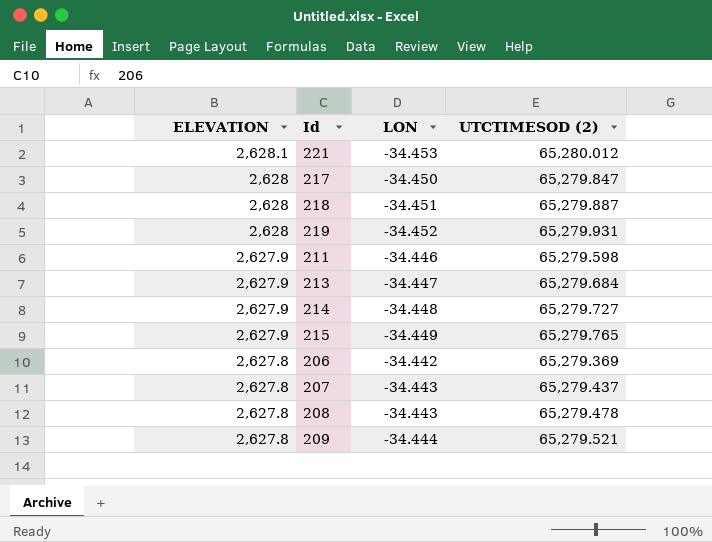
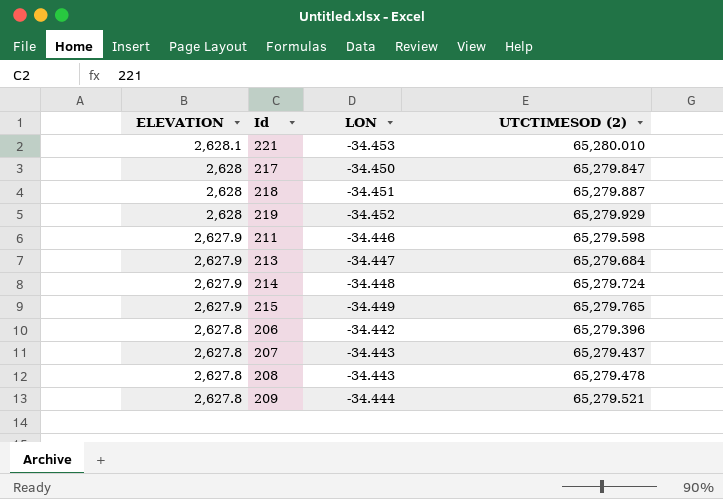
221 | UTCTIMESOD (2): 65,280.012 -> 65,280.010
219 | UTCTIMESOD (2): 65,279.931 -> 65,279.929
214 | UTCTIMESOD (2): 65,279.727 -> 65,279.724
206 | UTCTIMESOD (2): 65,279.369 -> 65,279.396

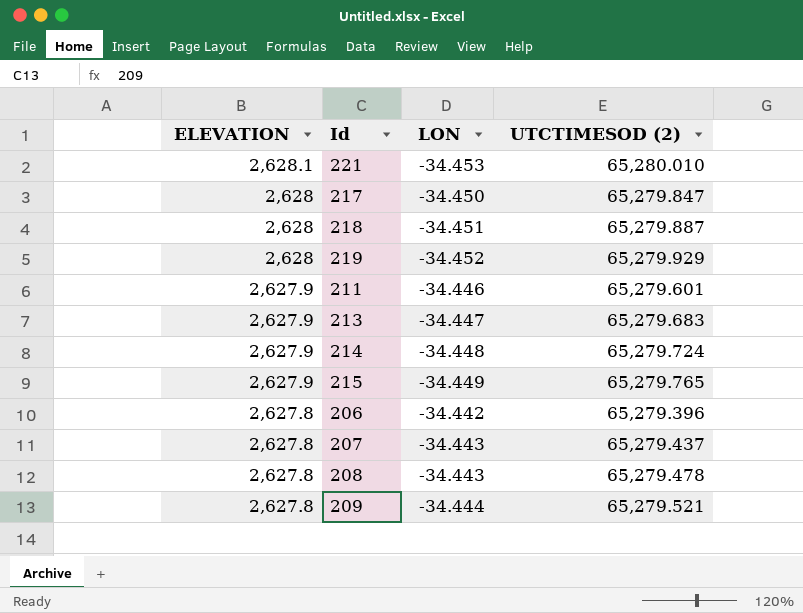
211 | UTCTIMESOD (2): 65,279.598 -> 65,279.601
213 | UTCTIMESOD (2): 65,279.684 -> 65,279.683

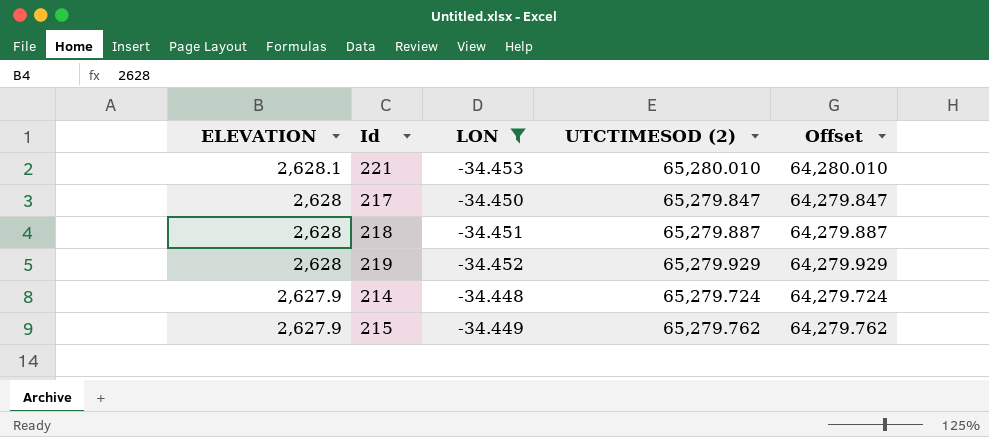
filter: none -> LON <= -34.448
column Offset | formula: none -> [UTCTIMESOD (2)] - 1000
215 | UTCTIMESOD (2): 65,279.765 -> 65,279.762

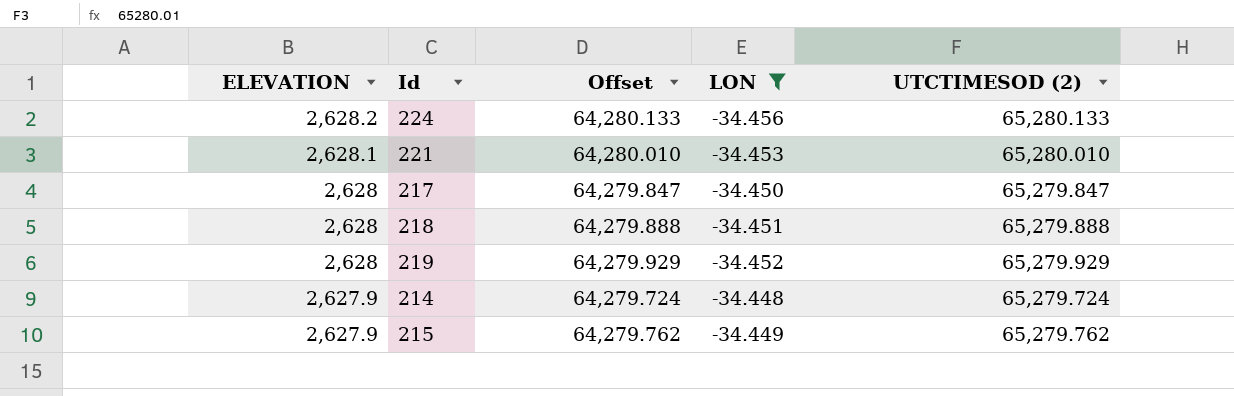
column Offset | position: 5 -> 3
row 224: none -> 2,628.2 | 64,280.133 | -34.456 | 65,280.133
218 | Offset: 64,279.887 -> 64,279.888
218 | UTCTIMESOD (2): 65,279.887 -> 65,279.888

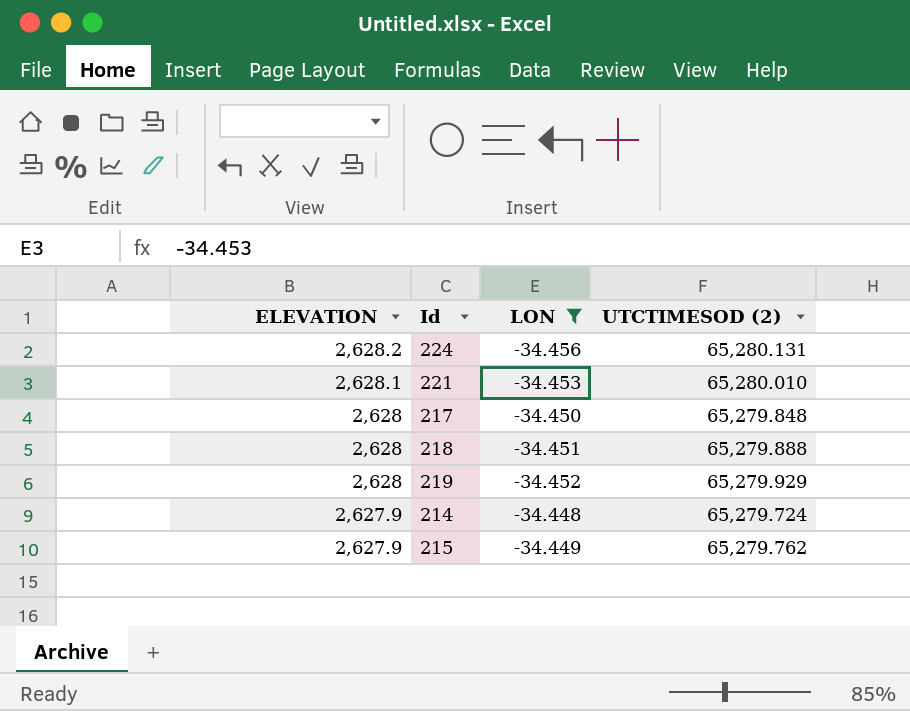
column Offset | formula: [UTCTIMESOD (2)] - 1000 -> none
224 | UTCTIMESOD (2): 65,280.133 -> 65,280.131
217 | UTCTIMESOD (2): 65,279.847 -> 65,279.848

